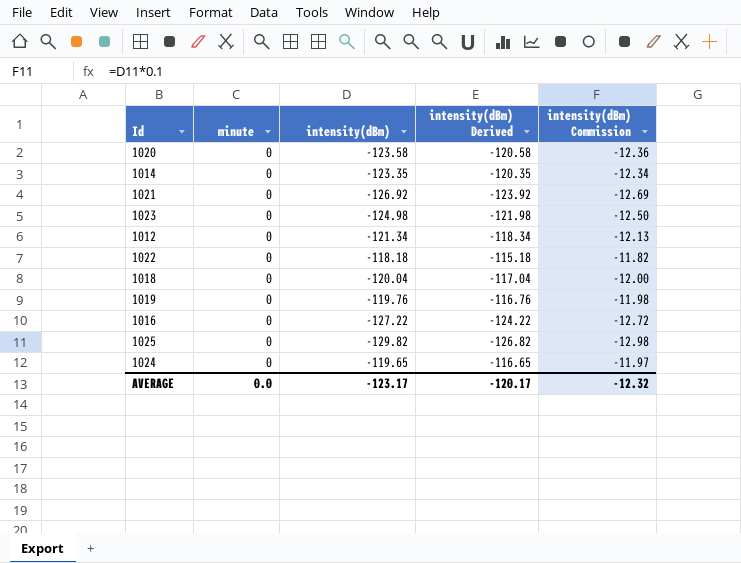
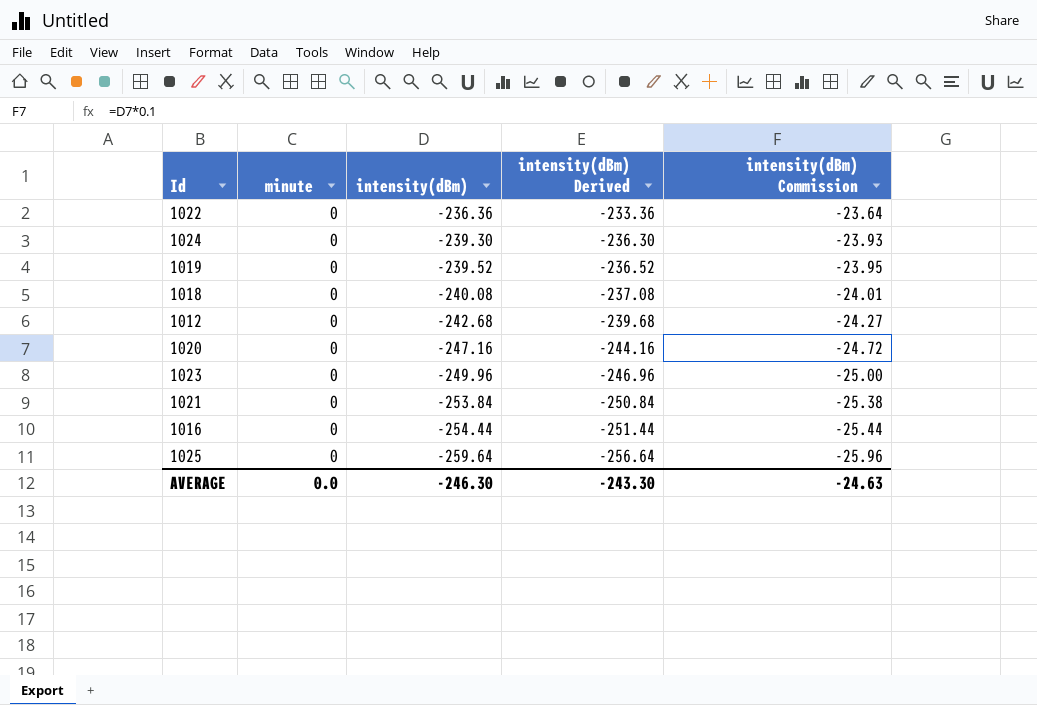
row order: none -> intensity(dBm) descending
row 1014: 0 | -123.35 | -120.35 | -12.34 -> none
1022 | intensity(dBm): -118.18 -> -236.36
1022 | intensity(dBm) Derived: -115.18 -> -233.36
1022 | intensity(dBm) Commission: -11.82 -> -23.64
1024 | intensity(dBm): -119.65 -> -239.30
1024 | intensity(dBm) Derived: -116.65 -> -236.30
1024 | intensity(dBm) Commission: -11.97 -> -23.93
1019 | intensity(dBm): -119.76 -> -239.52
1019 | intensity(dBm) Derived: -116.76 -> -236.52
1019 | intensity(dBm) Commission: -11.98 -> -23.95
1018 | intensity(dBm): -120.04 -> -240.08
1018 | intensity(dBm) Derived: -117.04 -> -237.08
1018 | intensity(dBm) Commission: -12.00 -> -24.01
1012 | intensity(dBm): -121.34 -> -242.68
1012 | intensity(dBm) Derived: -118.34 -> -239.68
1012 | intensity(dBm) Commission: -12.13 -> -24.27
1020 | intensity(dBm): -123.58 -> -247.16
1020 | intensity(dBm) Derived: -120.58 -> -244.16
1020 | intensity(dBm) Commission: -12.36 -> -24.72
1023 | intensity(dBm): -124.98 -> -249.96
1023 | intensity(dBm) Derived: -121.98 -> -246.96
1023 | intensity(dBm) Commission: -12.50 -> -25.00
1021 | intensity(dBm): -126.92 -> -253.84
1021 | intensity(dBm) Derived: -123.92 -> -250.84
1021 | intensity(dBm) Commission: -12.69 -> -25.38
1016 | intensity(dBm): -127.22 -> -254.44
1016 | intensity(dBm) Derived: -124.22 -> -251.44
1016 | intensity(dBm) Commission: -12.72 -> -25.44
1025 | intensity(dBm): -129.82 -> -259.64
1025 | intensity(dBm) Derived: -126.82 -> -256.64
1025 | intensity(dBm) Commission: -12.98 -> -25.96
AVERAGE | intensity(dBm): -123.17 -> -246.30
AVERAGE | intensity(dBm) Derived: -120.17 -> -243.30
AVERAGE | intensity(dBm) Commission: -12.32 -> -24.63

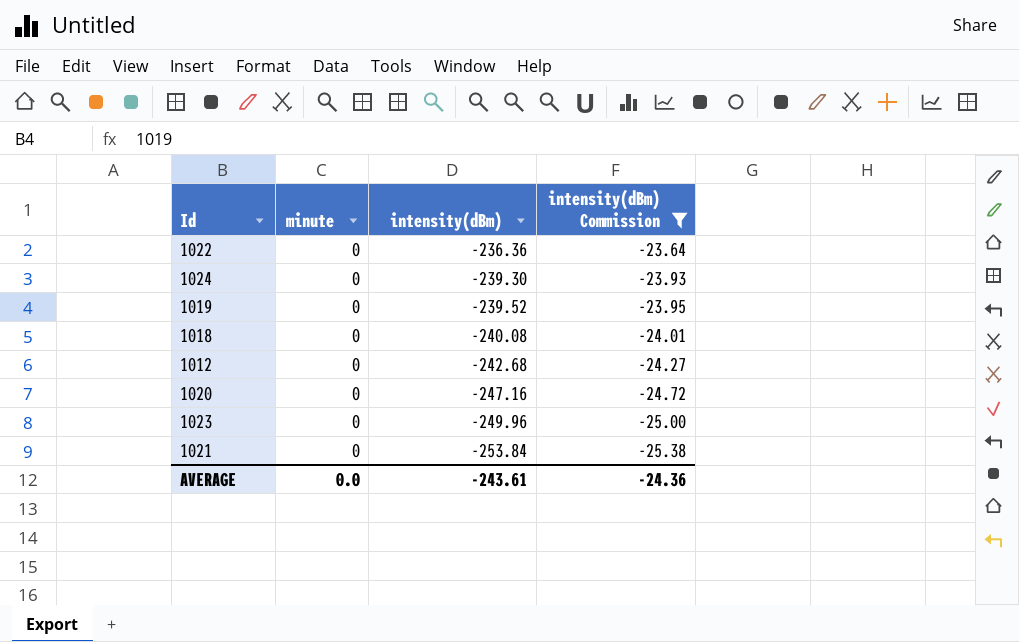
filter: none -> intensity(dBm) Commission >= -25.38
column intensity(dBm) Derived | formula: [intensity(dBm)] + 3 -> none
AVERAGE | intensity(dBm): -246.30 -> -243.61
AVERAGE | intensity(dBm) Commission: -24.63 -> -24.36

